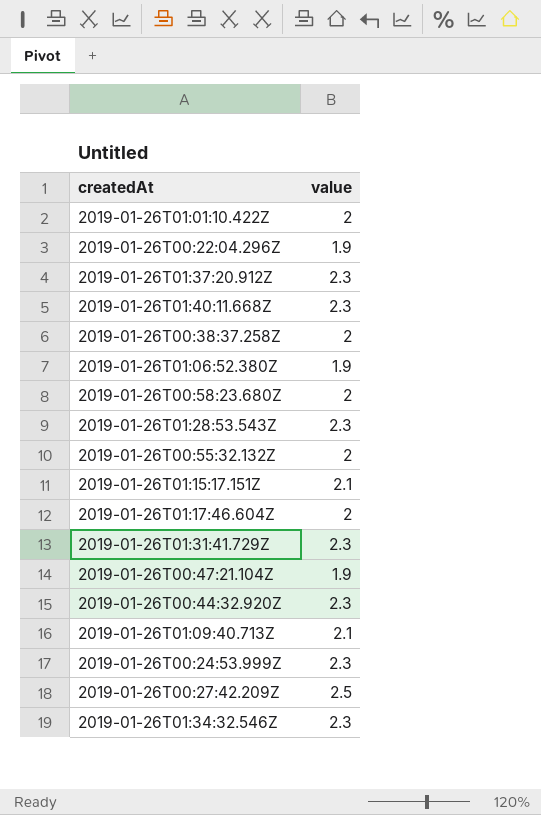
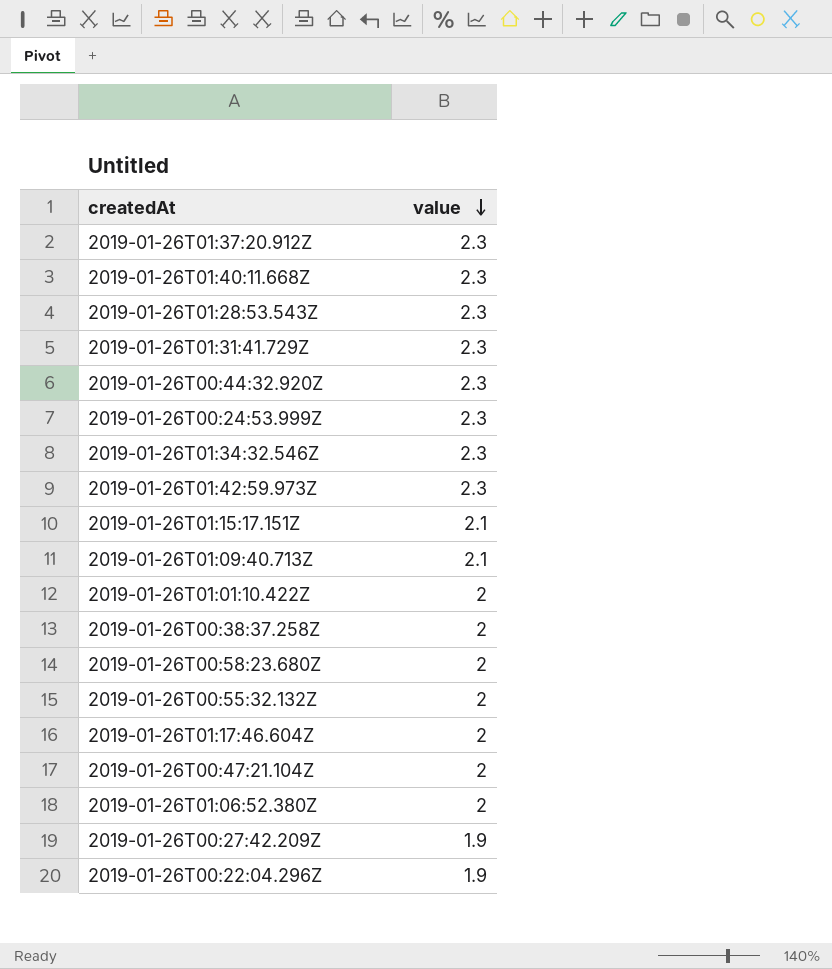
row order: none -> value descending
row 2019-01-26T01:42:59.973Z: none -> 2.3
2019-01-26T00:47:21.104Z | value: 1.9 -> 2
2019-01-26T01:06:52.380Z | value: 1.9 -> 2
2019-01-26T00:27:42.209Z | value: 2.5 -> 1.9

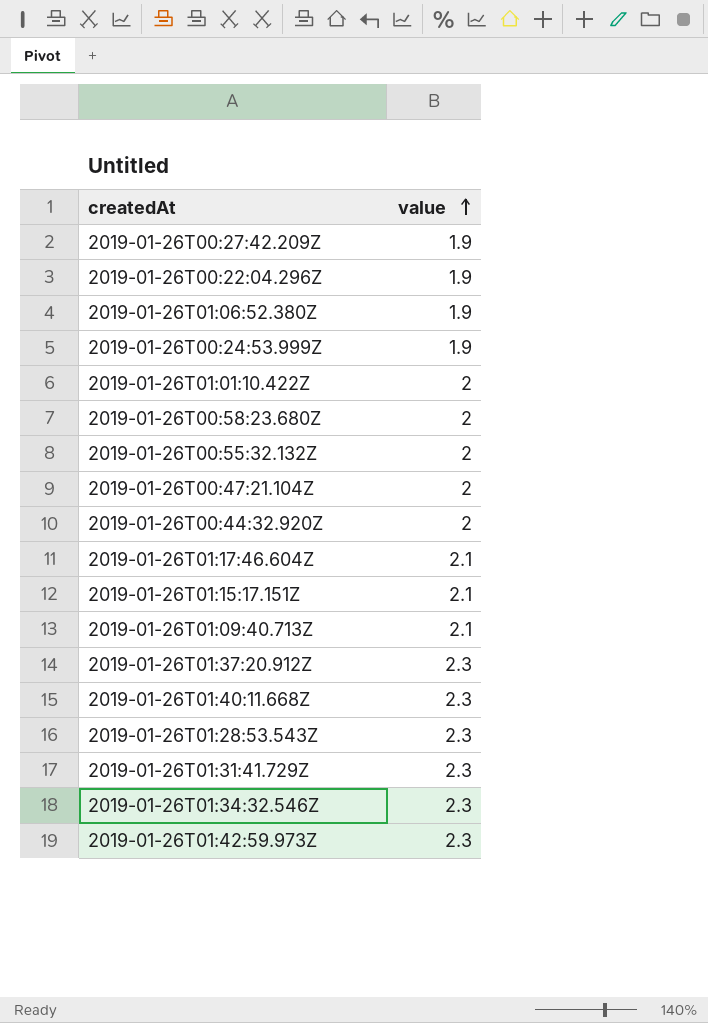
row order: value descending -> value ascending
row 2019-01-26T00:38:37.258Z: 2 -> none
2019-01-26T01:06:52.380Z | value: 2 -> 1.9
2019-01-26T00:24:53.999Z | value: 2.3 -> 1.9
2019-01-26T00:44:32.920Z | value: 2.3 -> 2
2019-01-26T01:17:46.604Z | value: 2 -> 2.1

